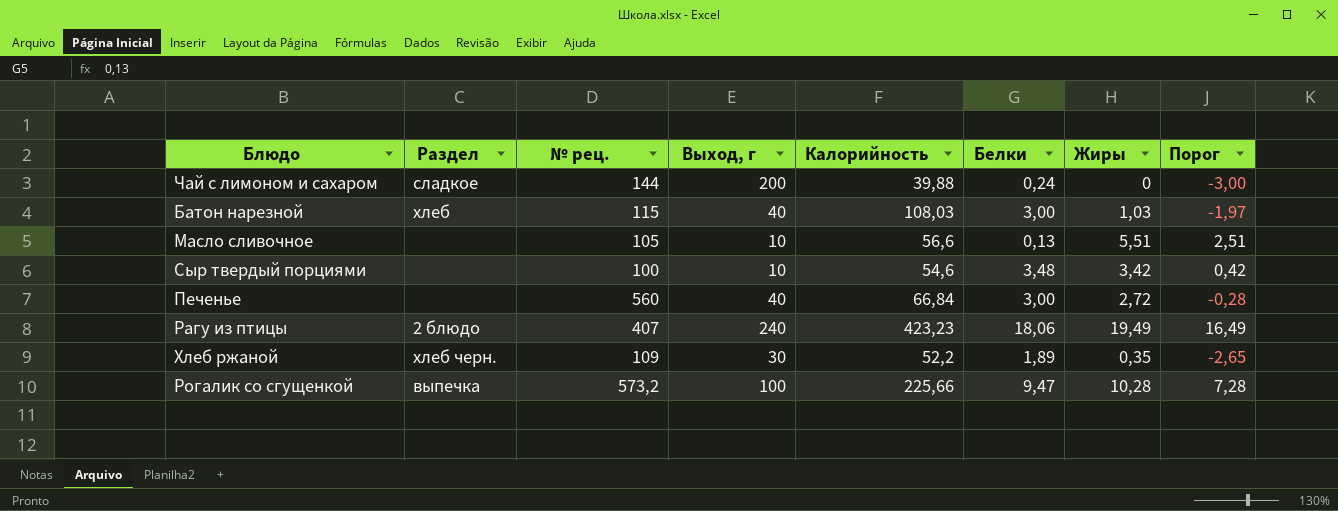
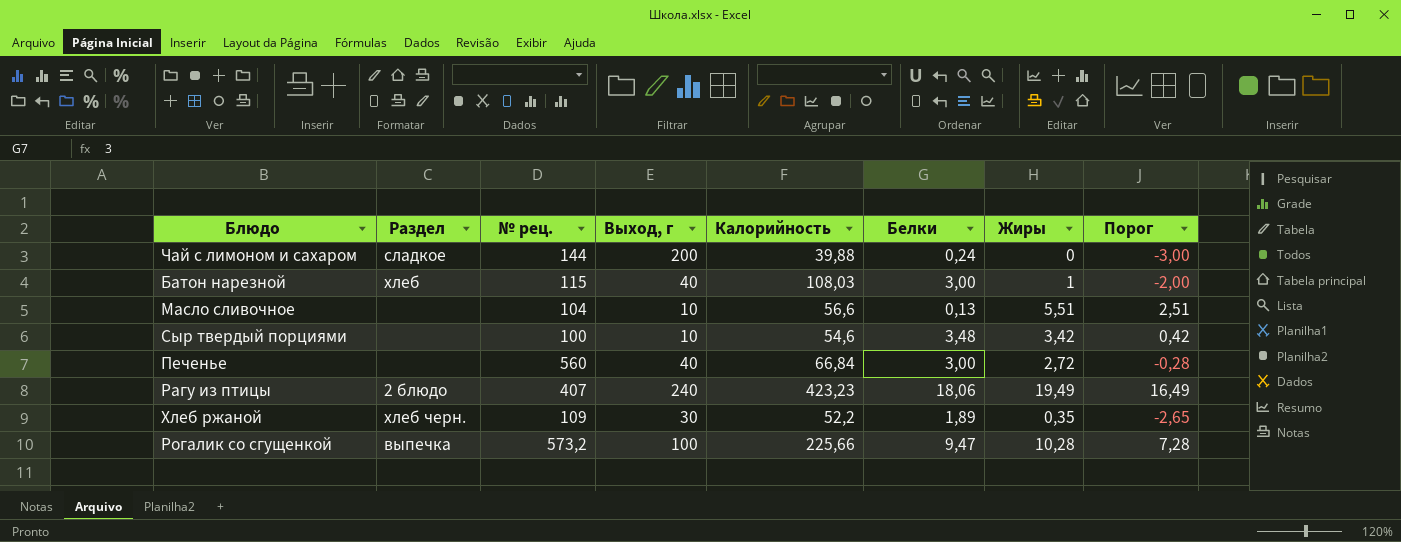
Батон нарезной | Жиры: 1,03 -> 1
Батон нарезной | Порог: -1,97 -> -2,00
Масло сливочное | № рец.: 105 -> 104

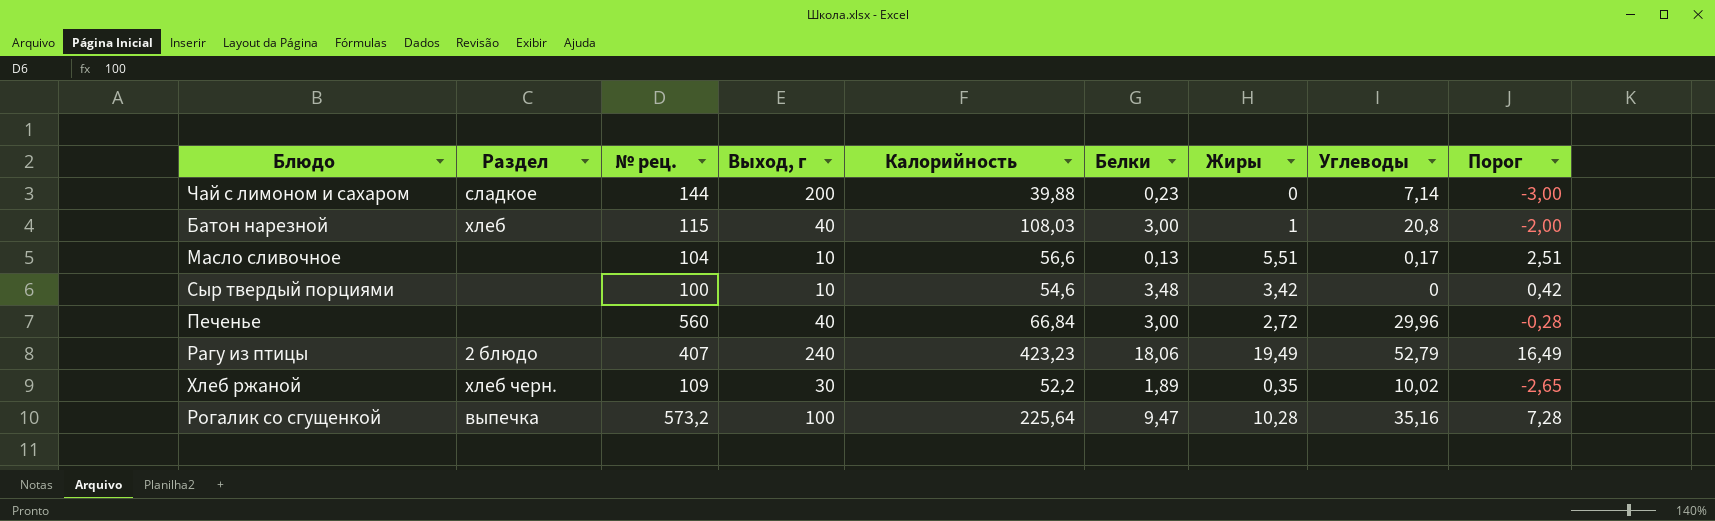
column Углеводы | position: none -> 8
Чай с лимоном и сахаром | Белки: 0,24 -> 0,23
Рогалик со сгущенкой | Калорийность: 225,66 -> 225,64

